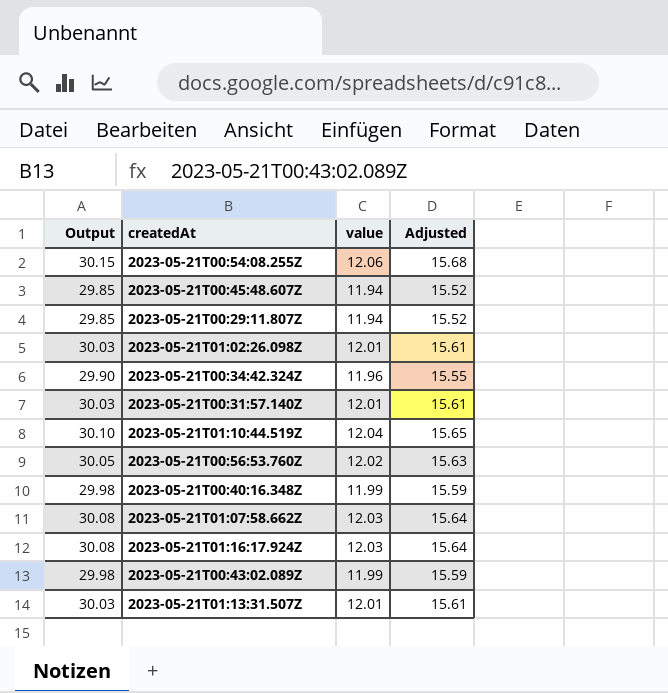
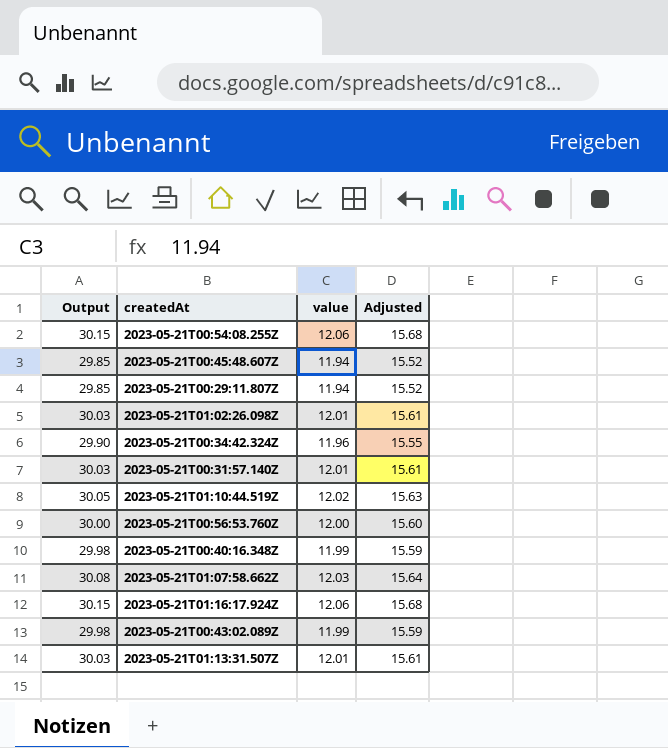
2023-05-21T01:10:44.519Z | Output: 30.10 -> 30.05
2023-05-21T01:10:44.519Z | value: 12.04 -> 12.02
2023-05-21T01:10:44.519Z | Adjusted: 15.65 -> 15.63
2023-05-21T00:56:53.760Z | Output: 30.05 -> 30.00
2023-05-21T00:56:53.760Z | value: 12.02 -> 12.00
2023-05-21T00:56:53.760Z | Adjusted: 15.63 -> 15.60
2023-05-21T01:16:17.924Z | Output: 30.08 -> 30.15
2023-05-21T01:16:17.924Z | value: 12.03 -> 12.06
2023-05-21T01:16:17.924Z | Adjusted: 15.64 -> 15.68

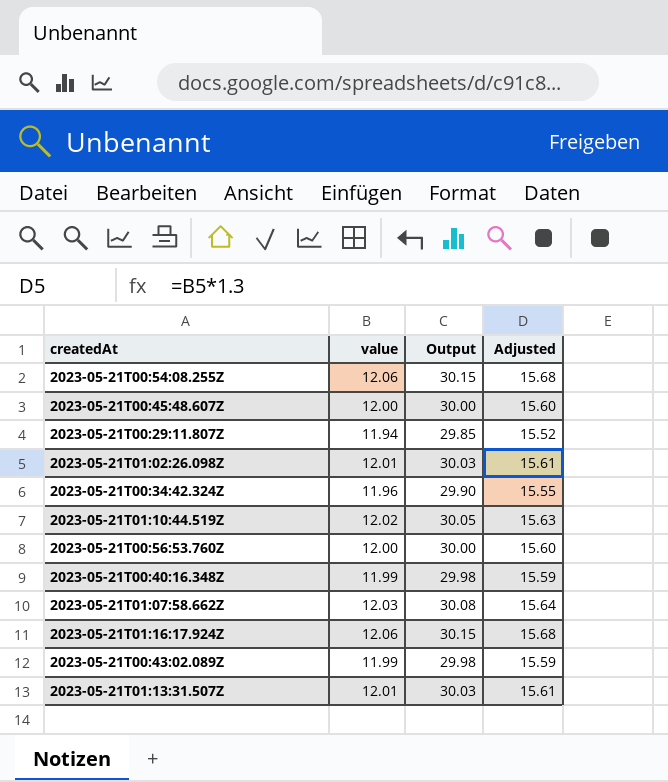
column Output | position: 1 -> 3
row 2023-05-21T00:31:57.140Z: 30.03 | 12.01 | 15.61 -> none
2023-05-21T00:45:48.607Z | value: 11.94 -> 12.00
2023-05-21T00:45:48.607Z | Output: 29.85 -> 30.00
2023-05-21T00:45:48.607Z | Adjusted: 15.52 -> 15.60

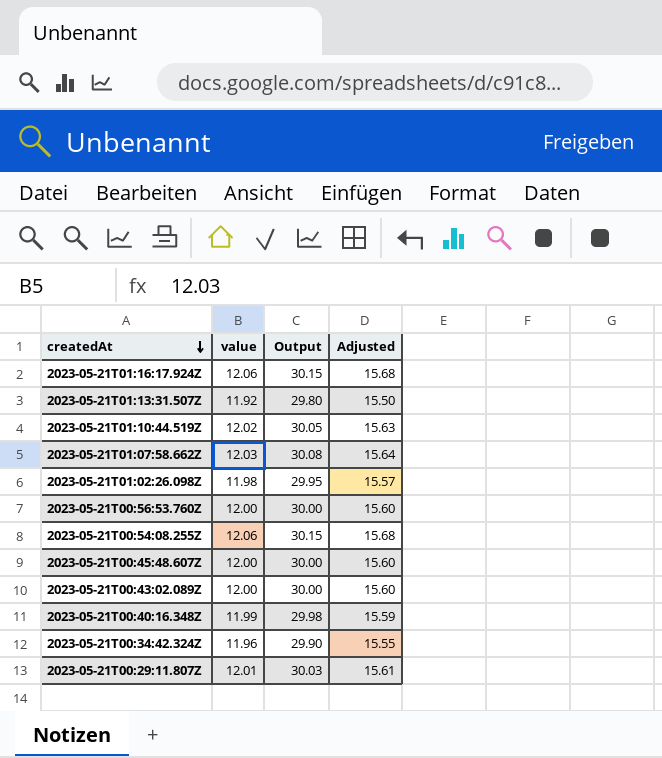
row order: none -> createdAt descending
2023-05-21T01:13:31.507Z | value: 12.01 -> 11.92
2023-05-21T01:13:31.507Z | Output: 30.03 -> 29.80
2023-05-21T01:13:31.507Z | Adjusted: 15.61 -> 15.50
2023-05-21T01:02:26.098Z | value: 12.01 -> 11.98
2023-05-21T01:02:26.098Z | Output: 30.03 -> 29.95
2023-05-21T01:02:26.098Z | Adjusted: 15.61 -> 15.57
2023-05-21T00:43:02.089Z | value: 11.99 -> 12.00
2023-05-21T00:43:02.089Z | Output: 29.98 -> 30.00
2023-05-21T00:43:02.089Z | Adjusted: 15.59 -> 15.60
2023-05-21T00:29:11.807Z | value: 11.94 -> 12.01
2023-05-21T00:29:11.807Z | Output: 29.85 -> 30.03
2023-05-21T00:29:11.807Z | Adjusted: 15.52 -> 15.61

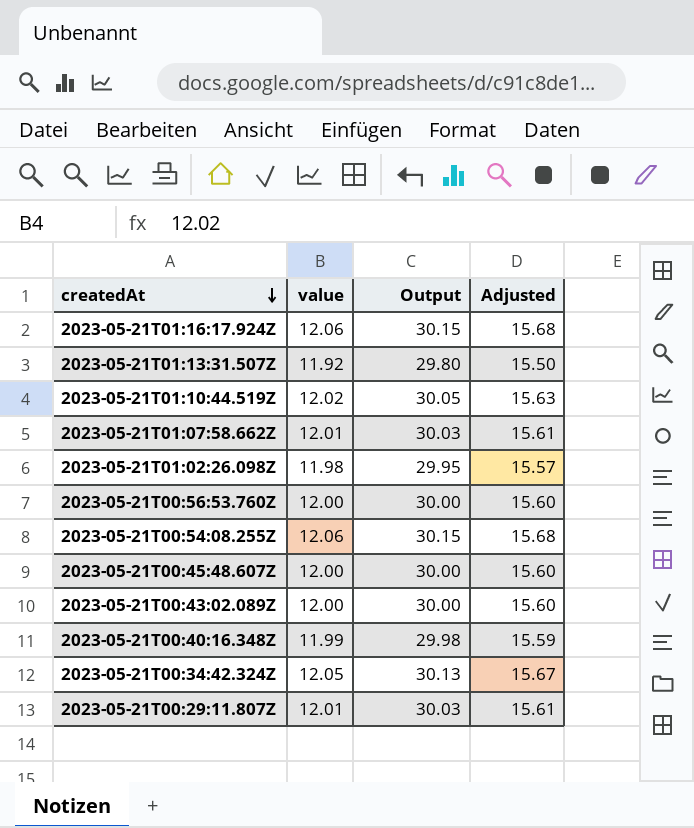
2023-05-21T01:07:58.662Z | value: 12.03 -> 12.01
2023-05-21T01:07:58.662Z | Output: 30.08 -> 30.03
2023-05-21T01:07:58.662Z | Adjusted: 15.64 -> 15.61
2023-05-21T00:34:42.324Z | value: 11.96 -> 12.05
2023-05-21T00:34:42.324Z | Output: 29.90 -> 30.13
2023-05-21T00:34:42.324Z | Adjusted: 15.55 -> 15.67

